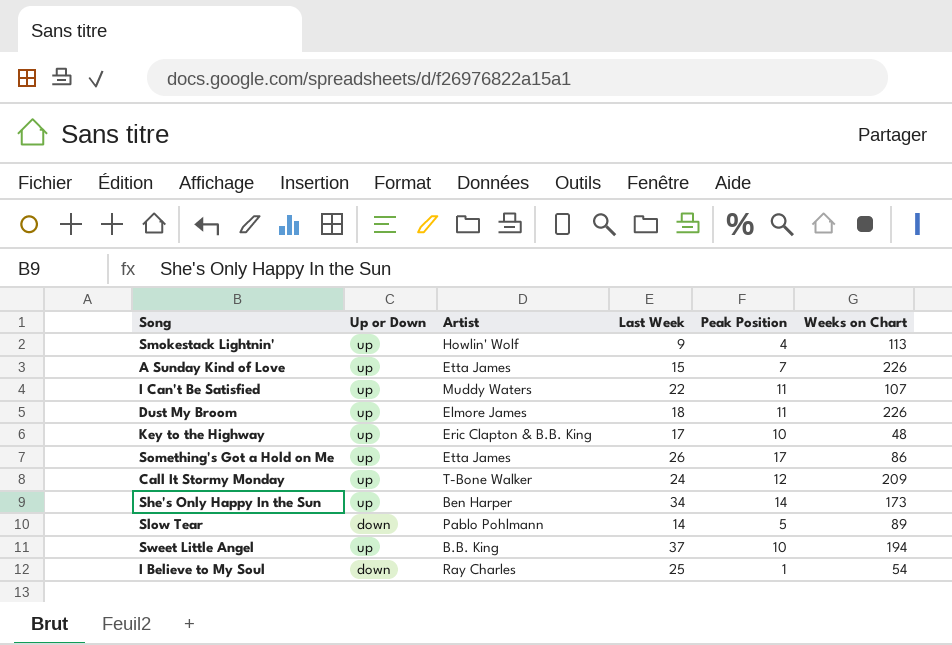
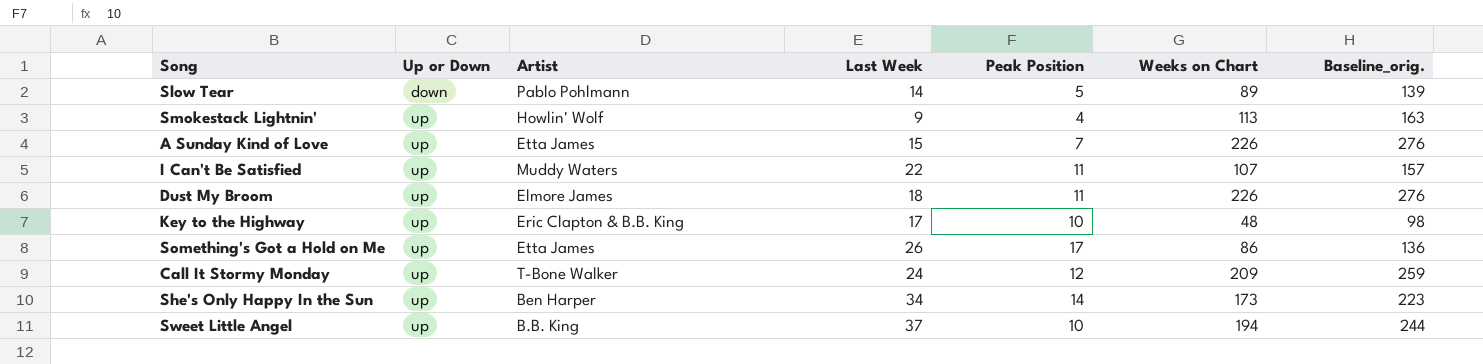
row order: none -> Up or Down ascending
column Baseline_orig. | formula: none -> [Weeks on Chart] + 50
row I Believe to My Soul: down | Ray Charles | 25 | 1 | 54 -> none

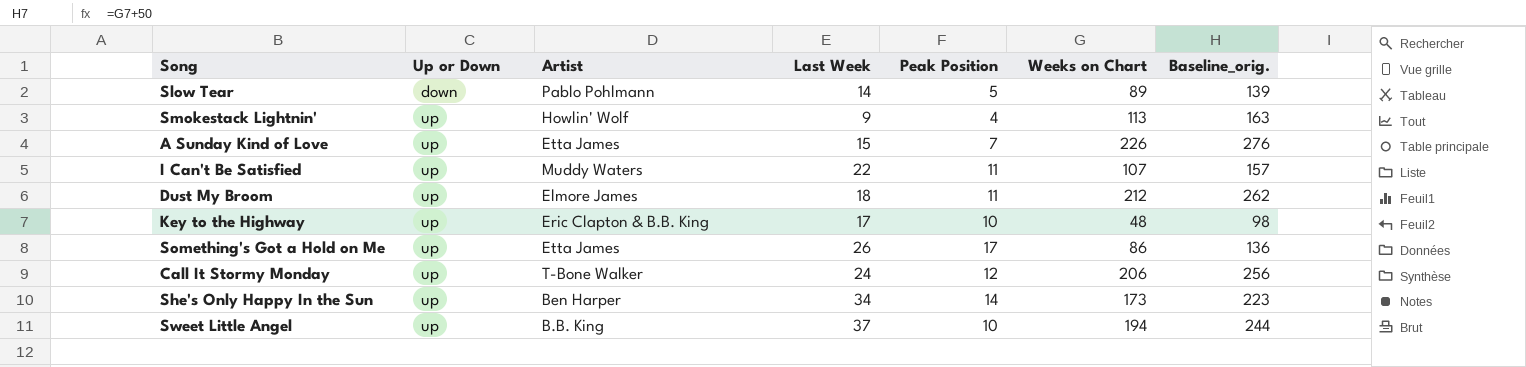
Dust My Broom | Weeks on Chart: 226 -> 212
Dust My Broom | Baseline_orig.: 276 -> 262
Call It Stormy Monday | Weeks on Chart: 209 -> 206
Call It Stormy Monday | Baseline_orig.: 259 -> 256

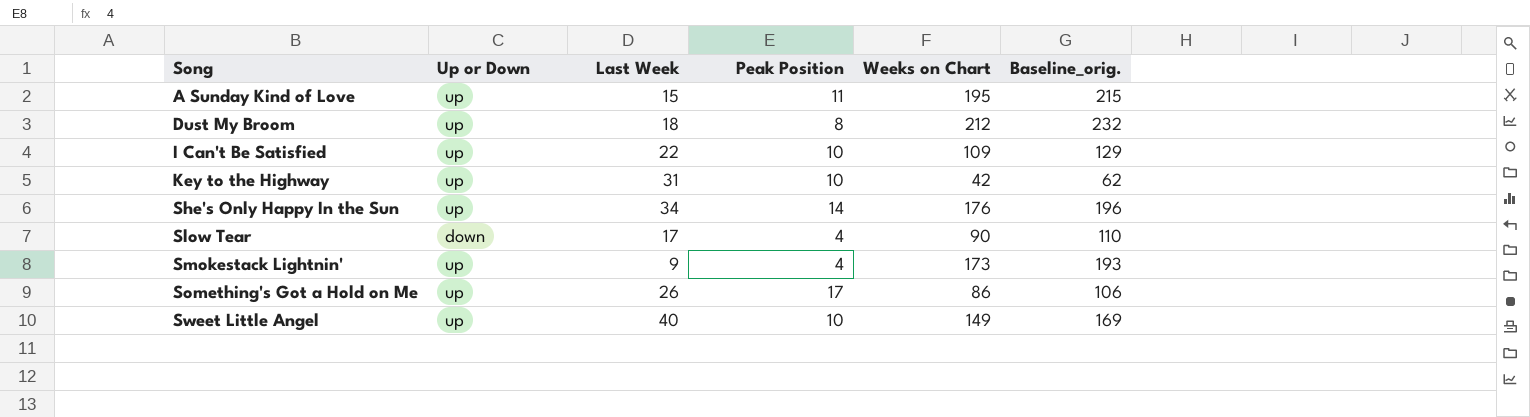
row order: Up or Down ascending -> Song ascending
column Artist | position: 3 -> none
column Baseline_orig. | formula: [Weeks on Chart] + 50 -> [Weeks on Chart] + 20
row Call It Stormy Monday: up | T-Bone Walker | 24 | 12 | 206 | 256 -> none
A Sunday Kind of Love | Peak Position: 7 -> 11
A Sunday Kind of Love | Weeks on Chart: 226 -> 195
Dust My Broom | Peak Position: 11 -> 8
I Can't Be Satisfied | Peak Position: 11 -> 10
I Can't Be Satisfied | Weeks on Chart: 107 -> 109
Key to the Highway | Last Week: 17 -> 31
Key to the Highway | Weeks on Chart: 48 -> 42
She's Only Happy In the Sun | Weeks on Chart: 173 -> 176
Slow Tear | Last Week: 14 -> 17
Slow Tear | Peak Position: 5 -> 4
Slow Tear | Weeks on Chart: 89 -> 90
Smokestack Lightnin' | Weeks on Chart: 113 -> 173
Sweet Little Angel | Last Week: 37 -> 40
Sweet Little Angel | Weeks on Chart: 194 -> 149

